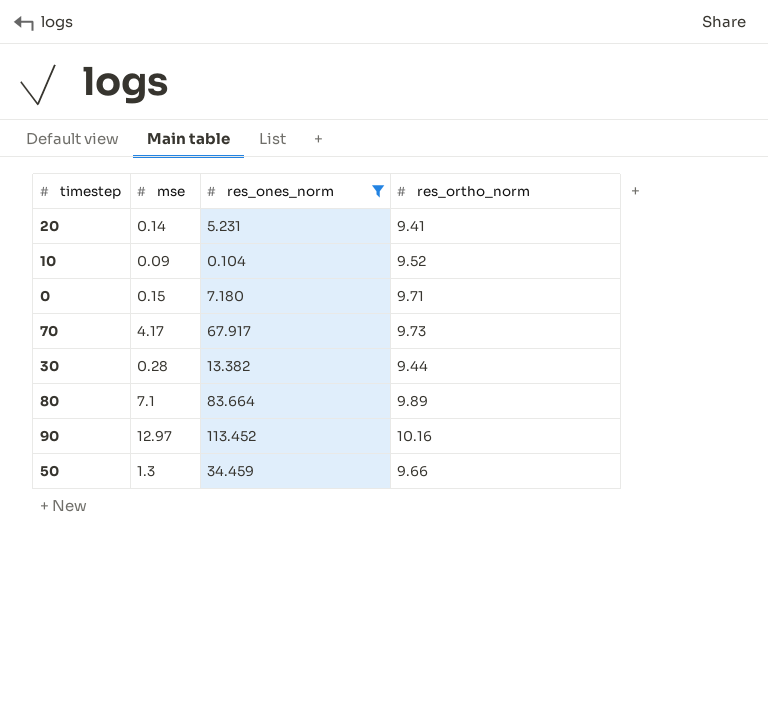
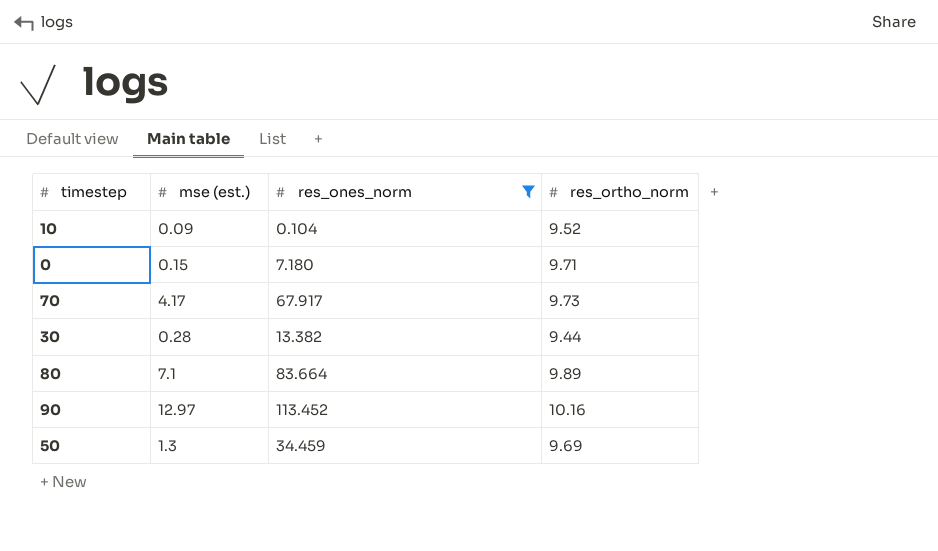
column name: mse -> mse (est.)
row 20: 0.14 | 5.231 | 9.41 -> none
50 | res_ortho_norm: 9.66 -> 9.69

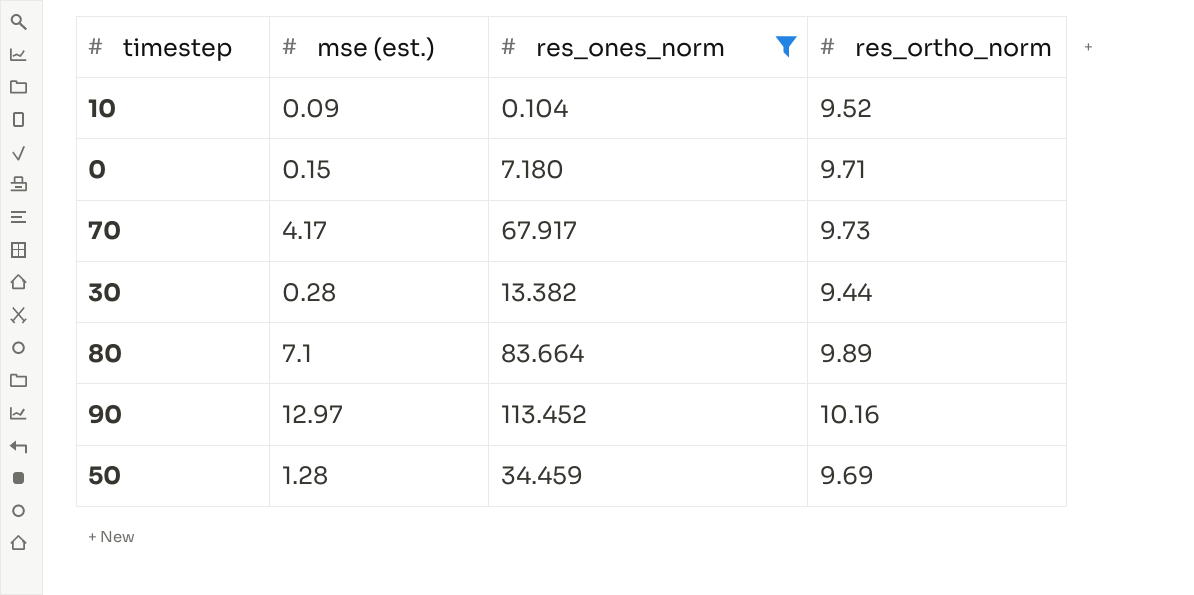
50 | mse (est.): 1.3 -> 1.28

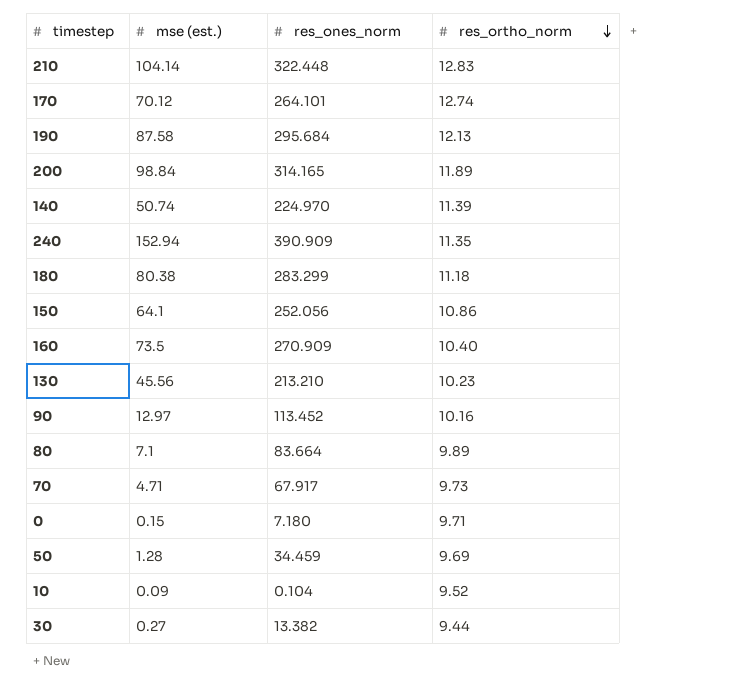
filter: res_ones_norm <= 113.452 -> none
row order: none -> res_ortho_norm descending
70 | mse (est.): 4.17 -> 4.71
30 | mse (est.): 0.28 -> 0.27

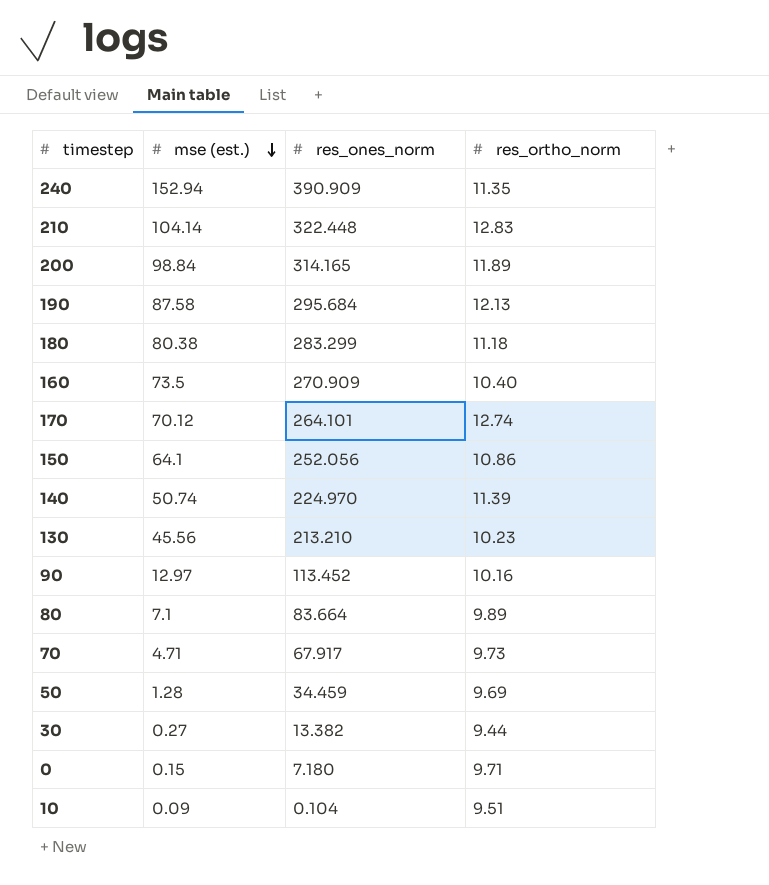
row order: res_ortho_norm descending -> mse (est.) descending
10 | res_ortho_norm: 9.52 -> 9.51

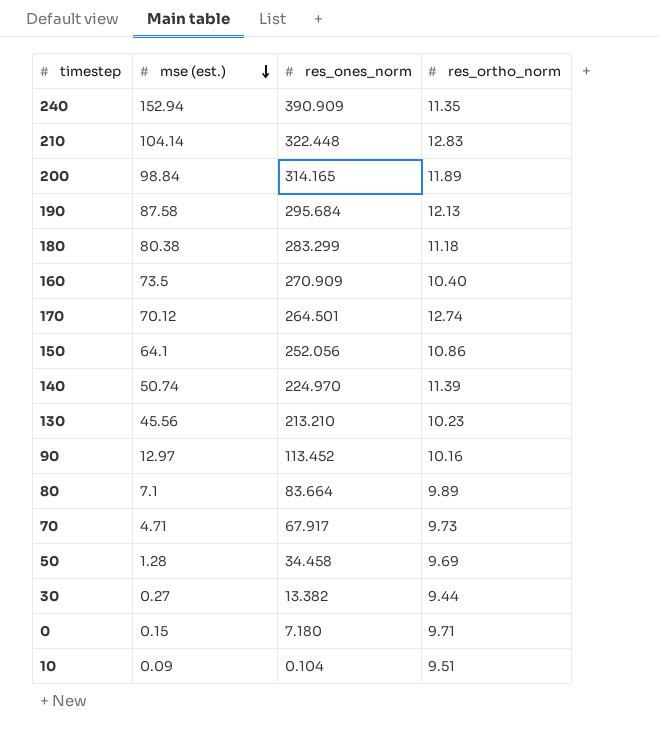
170 | res_ones_norm: 264.101 -> 264.501
50 | res_ones_norm: 34.459 -> 34.458

